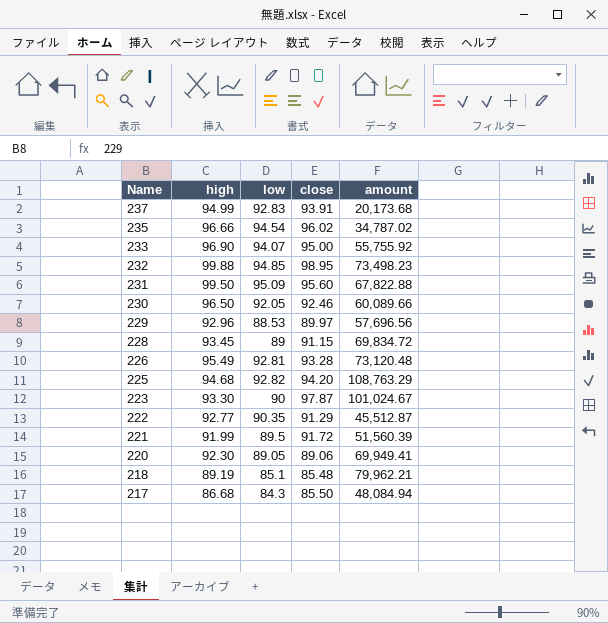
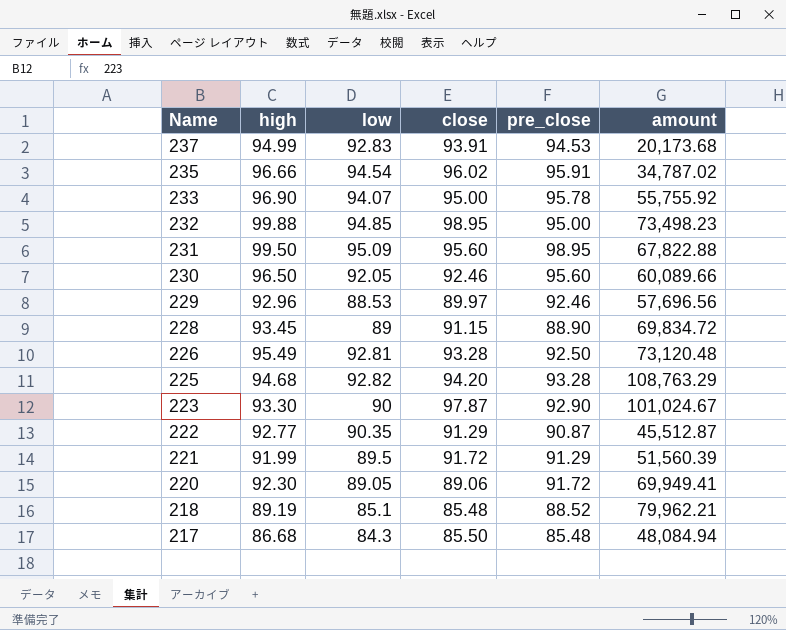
column pre_close | position: none -> 5

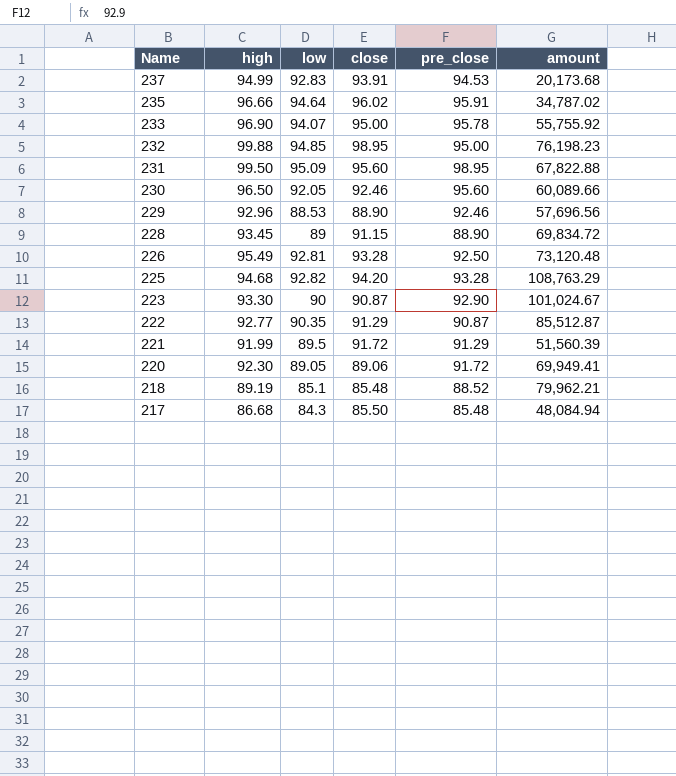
235 | low: 94.54 -> 94.64
232 | amount: 73,498.23 -> 76,198.23
229 | close: 89.97 -> 88.90
223 | close: 97.87 -> 90.87
222 | amount: 45,512.87 -> 85,512.87

